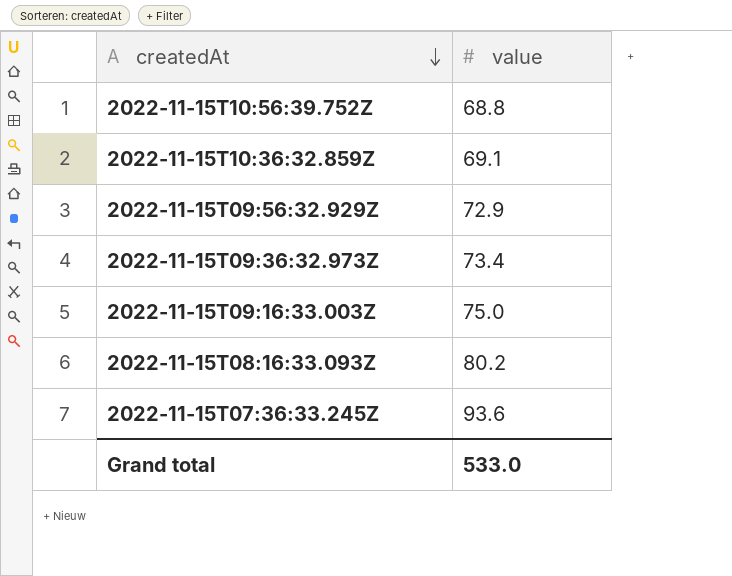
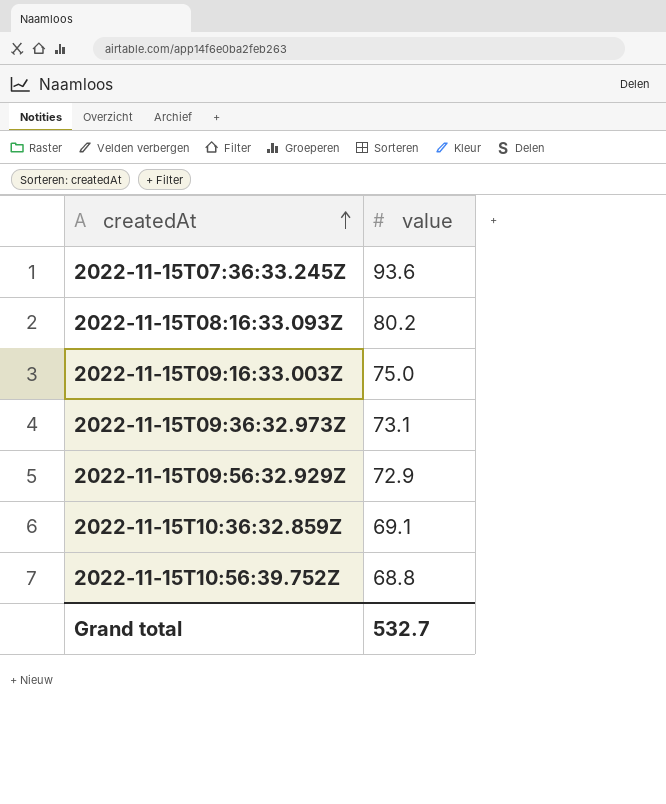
row order: createdAt descending -> createdAt ascending
2022-11-15T09:36:32.973Z | value: 73.4 -> 73.1
Grand total | value: 533.0 -> 532.7

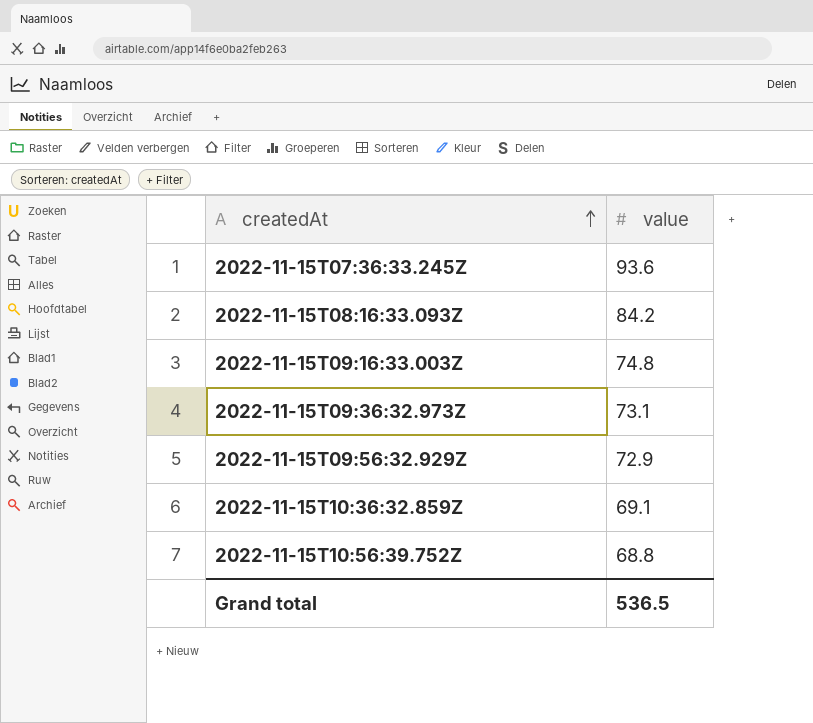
2022-11-15T08:16:33.093Z | value: 80.2 -> 84.2
2022-11-15T09:16:33.003Z | value: 75.0 -> 74.8
Grand total | value: 532.7 -> 536.5

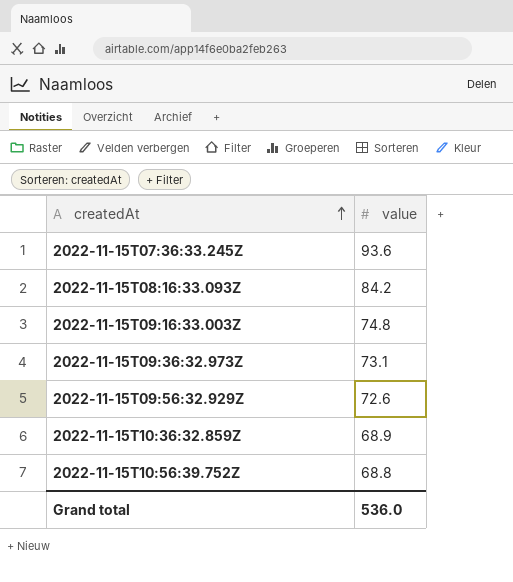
2022-11-15T09:56:32.929Z | value: 72.9 -> 72.6
2022-11-15T10:36:32.859Z | value: 69.1 -> 68.9
Grand total | value: 536.5 -> 536.0

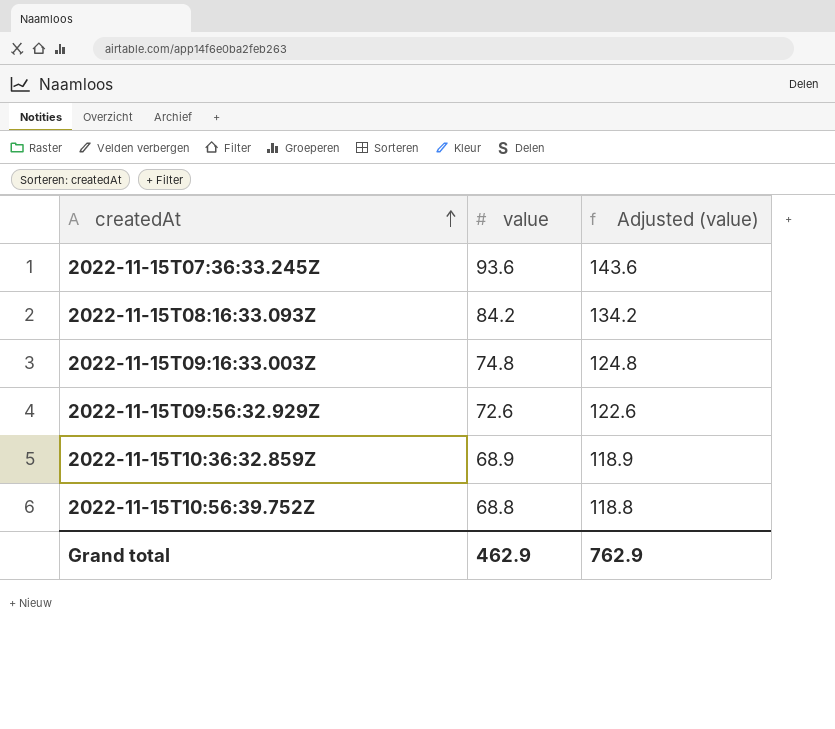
column Adjusted (value) | formula: none -> [value] + 50
row 2022-11-15T09:36:32.973Z: 73.1 -> none
Grand total | value: 536.0 -> 462.9

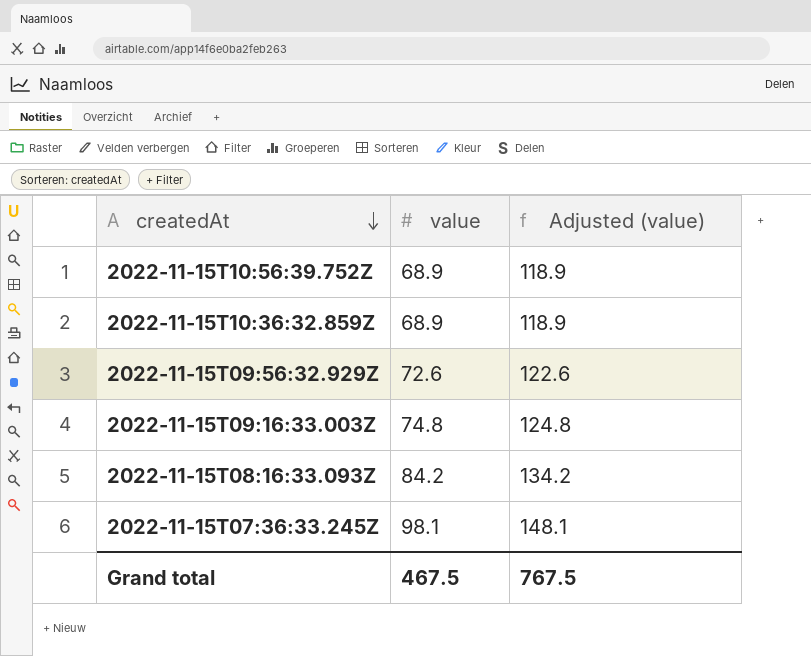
row order: createdAt ascending -> createdAt descending
2022-11-15T10:56:39.752Z | value: 68.8 -> 68.9
2022-11-15T10:56:39.752Z | Adjusted (value): 118.8 -> 118.9
2022-11-15T07:36:33.245Z | value: 93.6 -> 98.1
2022-11-15T07:36:33.245Z | Adjusted (value): 143.6 -> 148.1
Grand total | value: 462.9 -> 467.5
Grand total | Adjusted (value): 762.9 -> 767.5

